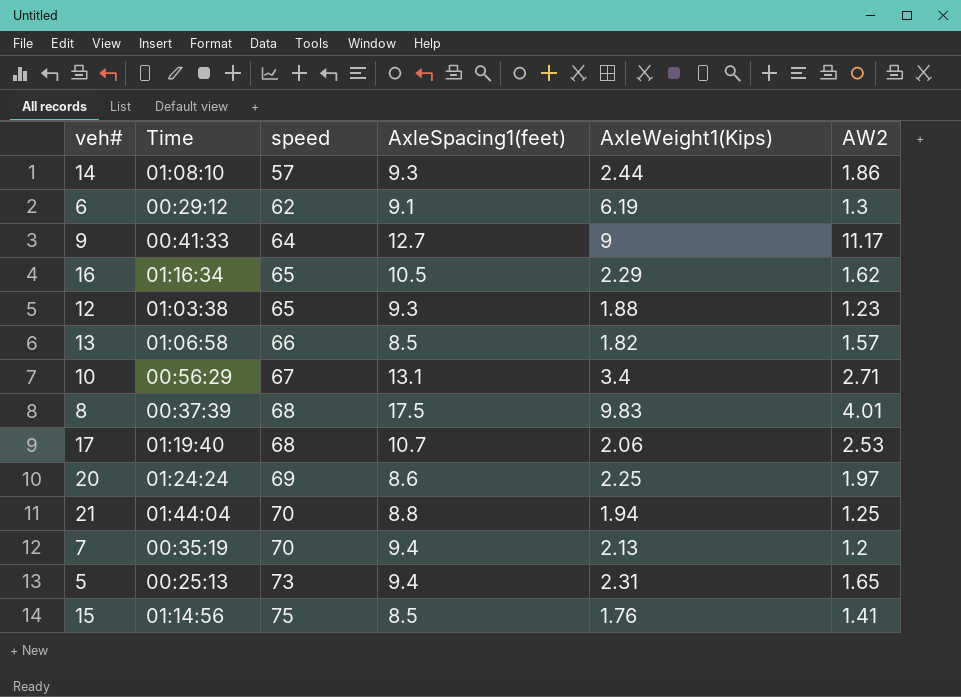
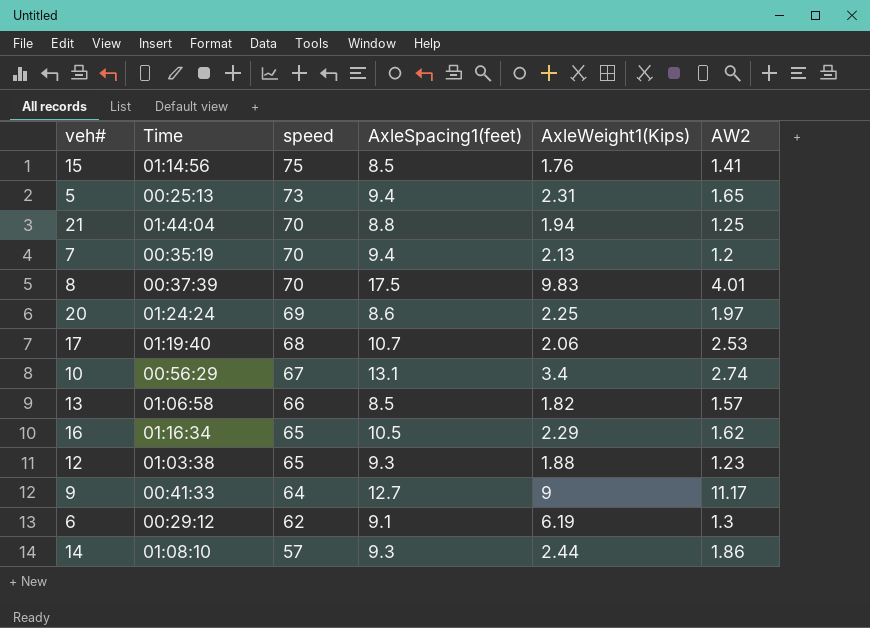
row order: speed ascending -> speed descending
8 | speed: 68 -> 70
10 | AW2: 2.71 -> 2.74

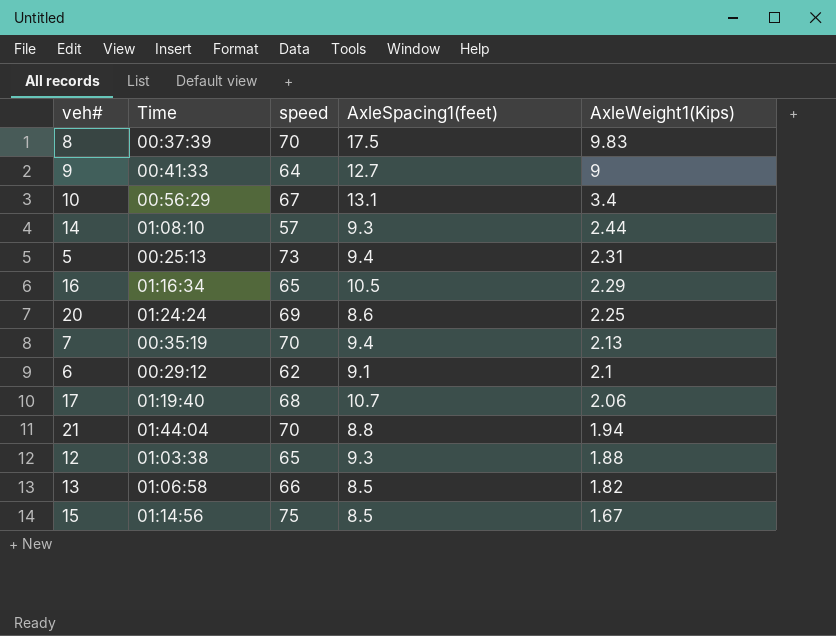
row order: speed descending -> AxleWeight1(Kips) descending
column AW2 | position: 6 -> none
6 | AxleWeight1(Kips): 6.19 -> 2.1
15 | AxleWeight1(Kips): 1.76 -> 1.67

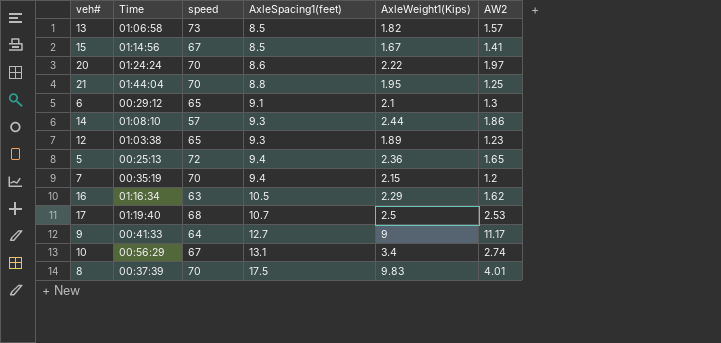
row order: AxleWeight1(Kips) descending -> AxleSpacing1(feet) ascending
column AW2 | position: none -> 6
13 | speed: 66 -> 73
15 | speed: 75 -> 67
20 | speed: 69 -> 70
20 | AxleWeight1(Kips): 2.25 -> 2.22
21 | AxleWeight1(Kips): 1.94 -> 1.95
6 | speed: 62 -> 65
12 | AxleWeight1(Kips): 1.88 -> 1.89
5 | speed: 73 -> 72
5 | AxleWeight1(Kips): 2.31 -> 2.36
7 | AxleWeight1(Kips): 2.13 -> 2.15
16 | speed: 65 -> 63
17 | AxleWeight1(Kips): 2.06 -> 2.5

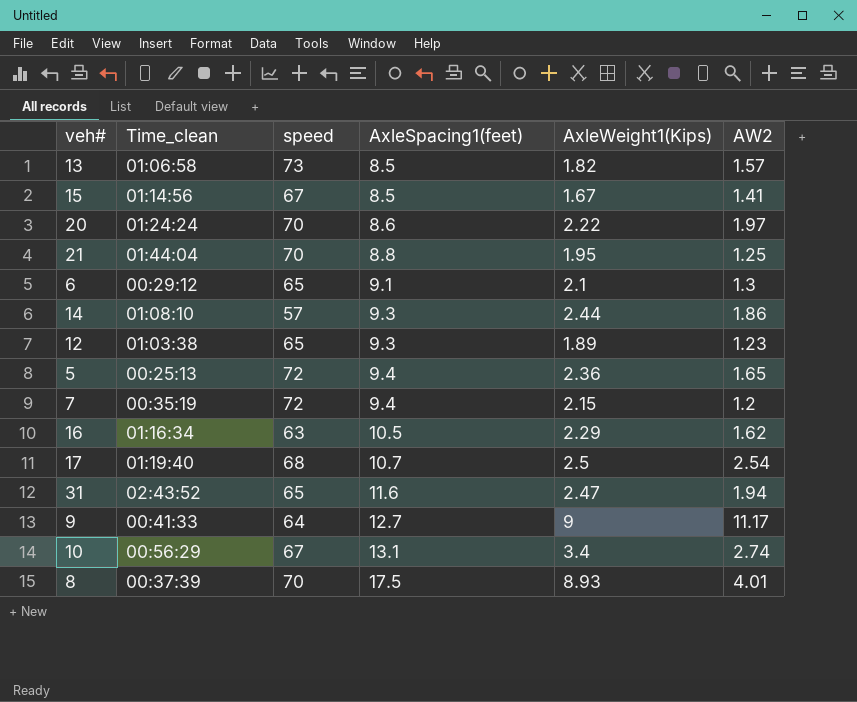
column name: Time -> Time_clean
7 | speed: 70 -> 72
17 | AW2: 2.53 -> 2.54
row 31: none -> 02:43:52 | 65 | 11.6 | 2.47 | 1.94
8 | AxleWeight1(Kips): 9.83 -> 8.93

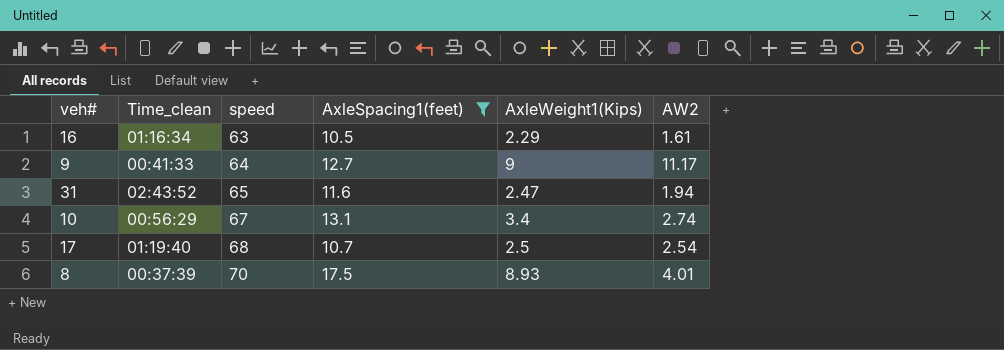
filter: none -> AxleSpacing1(feet) >= 10.5
row order: AxleSpacing1(feet) ascending -> speed ascending
16 | AW2: 1.62 -> 1.61

